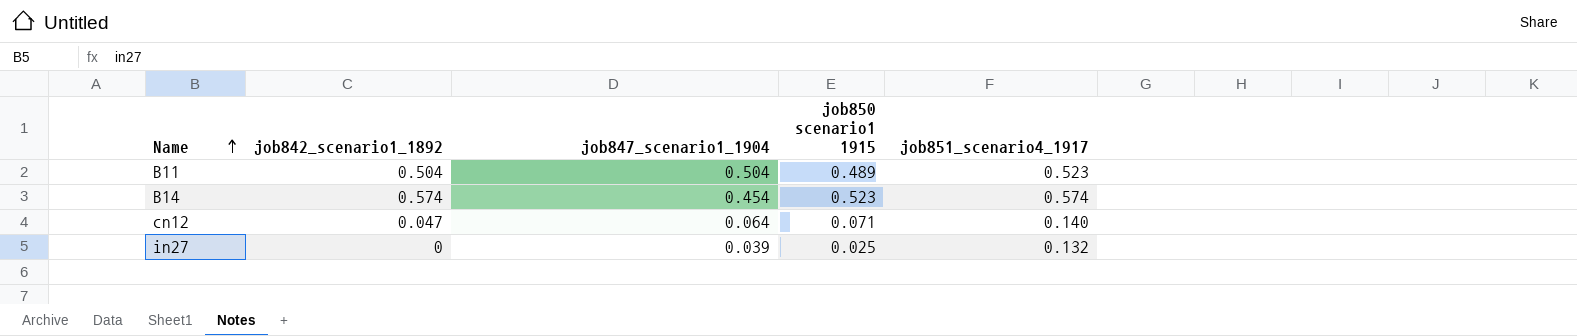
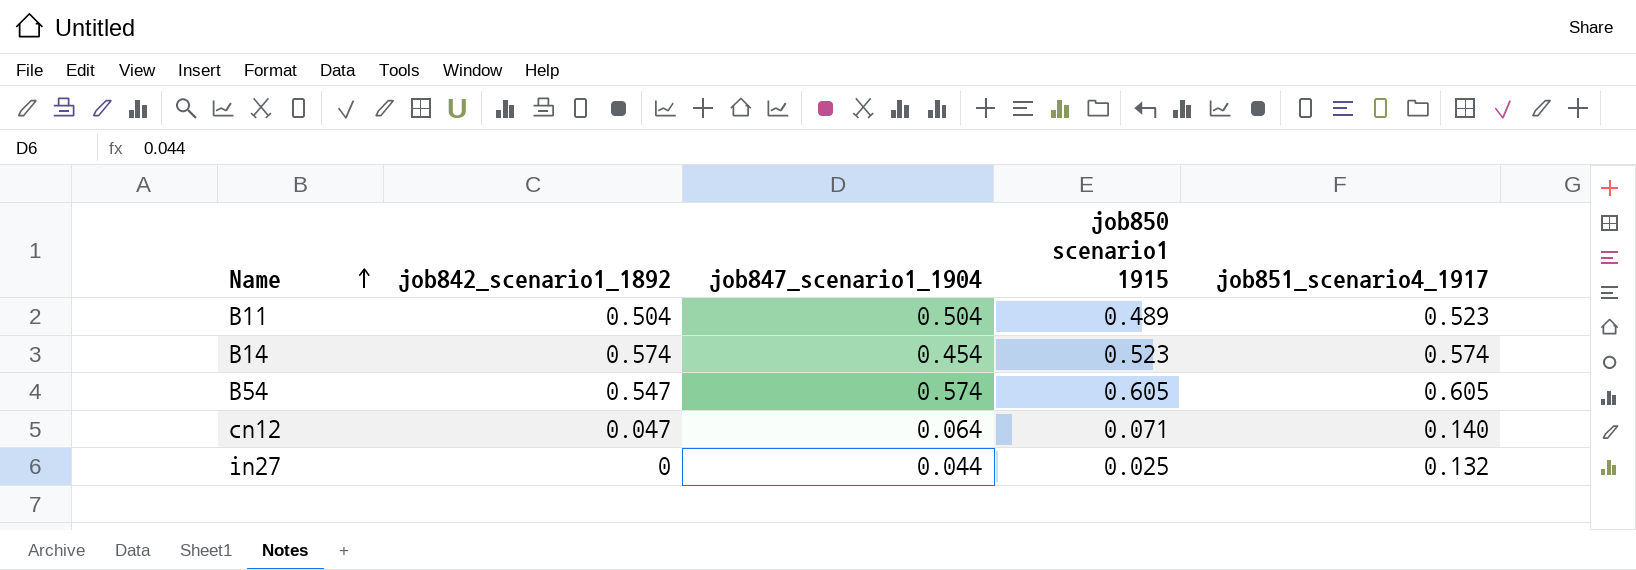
row B54: none -> 0.547 | 0.574 | 0.605 | 0.605
in27 | job847_scenario1_1904: 0.039 -> 0.044

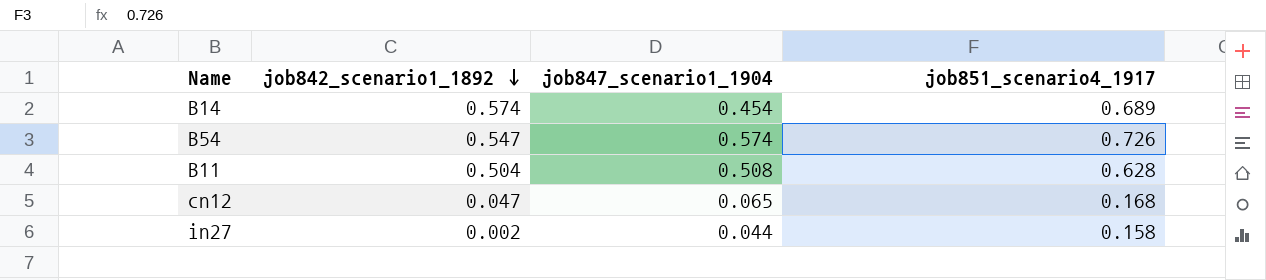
row order: Name ascending -> job842_scenario1_1892 descending
column job850 scenario1 1915 | position: 4 -> none
B14 | job851_scenario4_1917: 0.574 -> 0.689
B54 | job851_scenario4_1917: 0.605 -> 0.726
B11 | job847_scenario1_1904: 0.504 -> 0.508
B11 | job851_scenario4_1917: 0.523 -> 0.628
cn12 | job847_scenario1_1904: 0.064 -> 0.065
cn12 | job851_scenario4_1917: 0.140 -> 0.168
in27 | job842_scenario1_1892: 0 -> 0.002
in27 | job851_scenario4_1917: 0.132 -> 0.158

